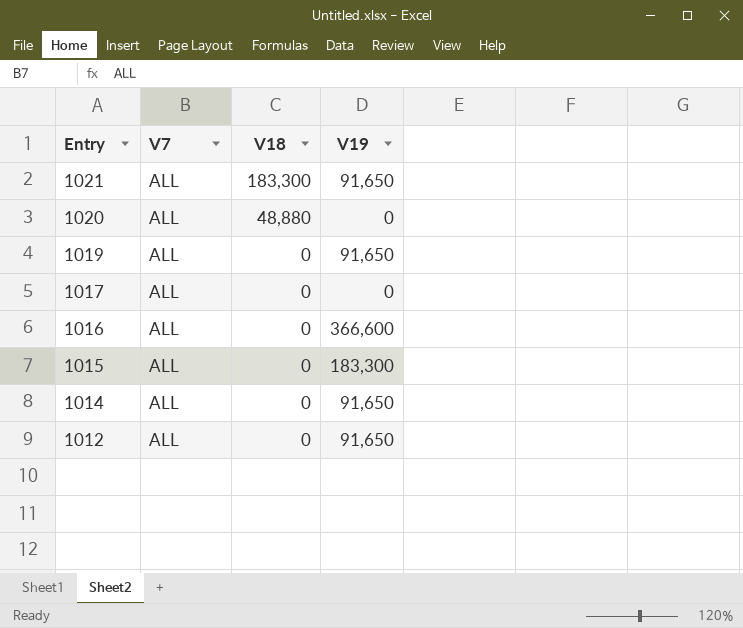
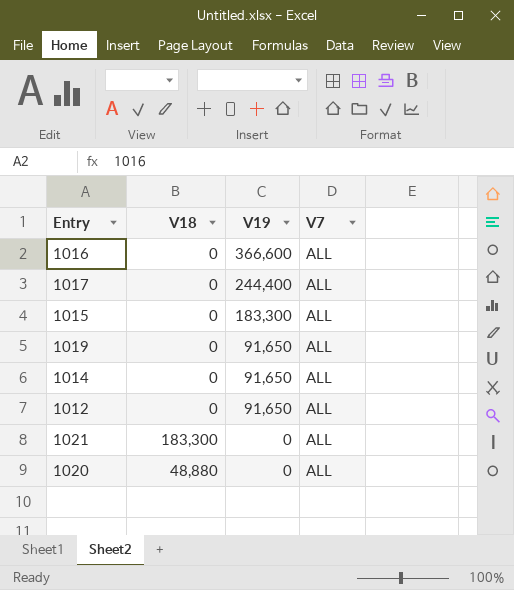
row order: Entry descending -> V19 descending
column V7 | position: 2 -> 4
1017 | V19: 0 -> 244,400
1021 | V19: 91,650 -> 0

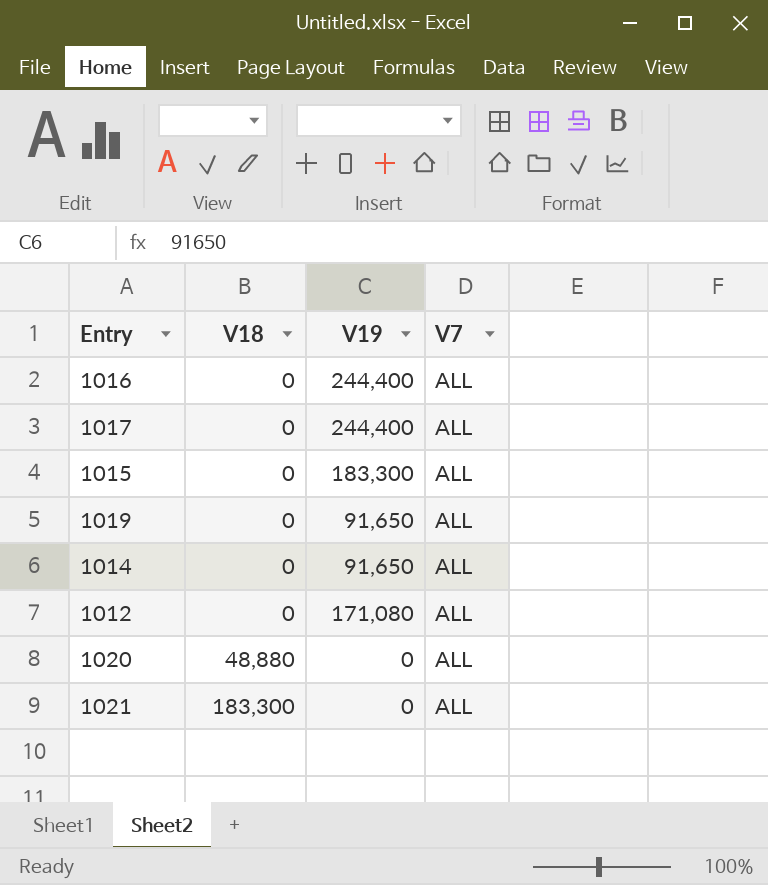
row order: V19 descending -> V18 ascending
1016 | V19: 366,600 -> 244,400
1012 | V19: 91,650 -> 171,080

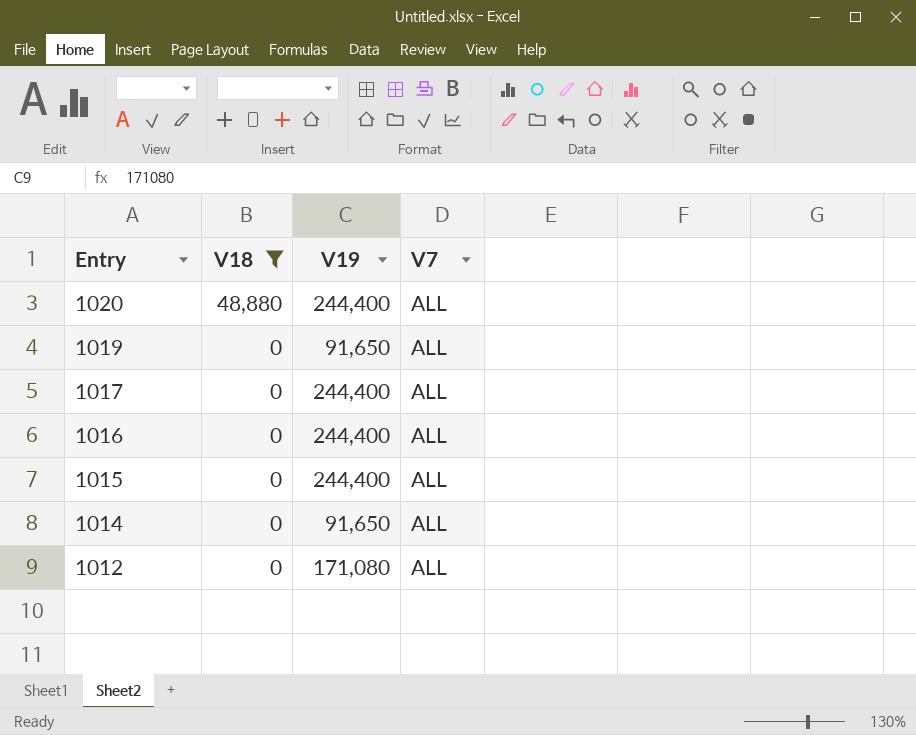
filter: none -> V18 != 183,300
row order: V18 ascending -> Entry descending
1020 | V19: 0 -> 244,400
1015 | V19: 183,300 -> 244,400

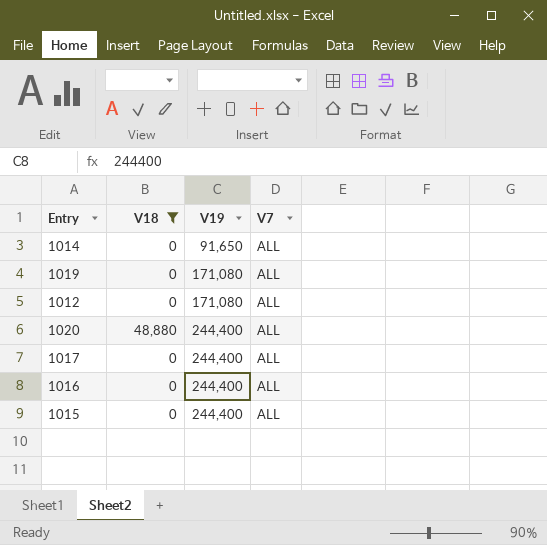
row order: Entry descending -> V19 ascending
1019 | V19: 91,650 -> 171,080

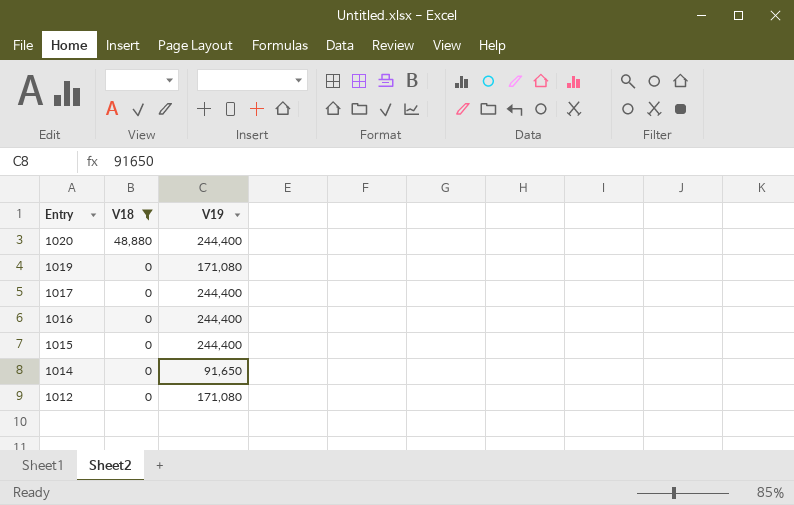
row order: V19 ascending -> Entry descending
column V7 | position: 4 -> none

